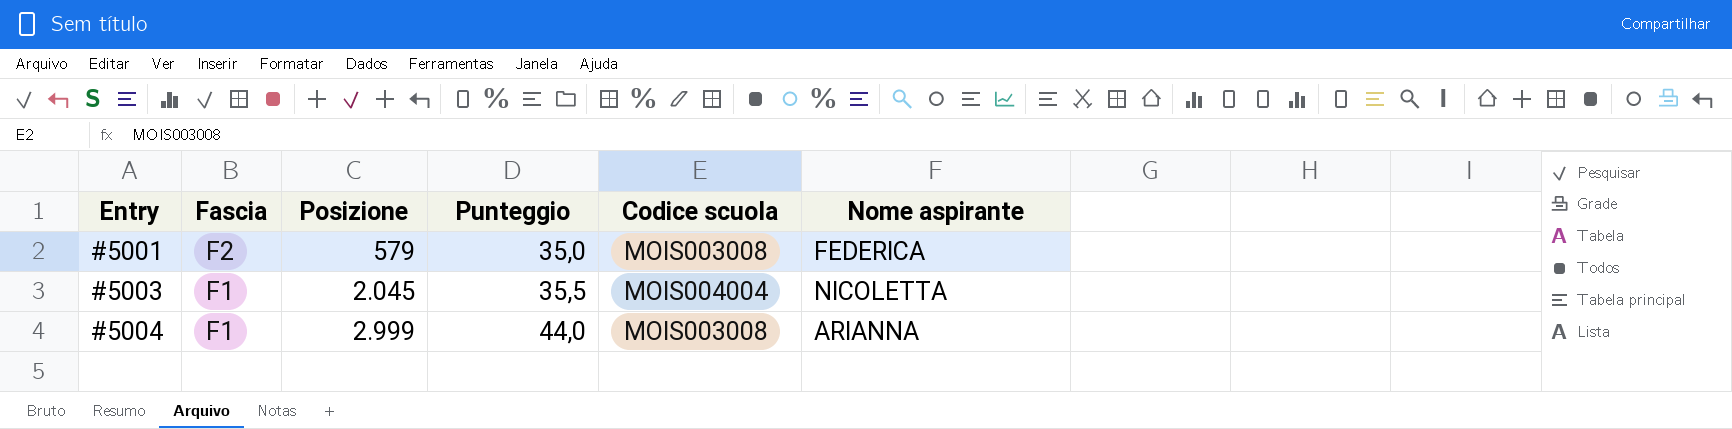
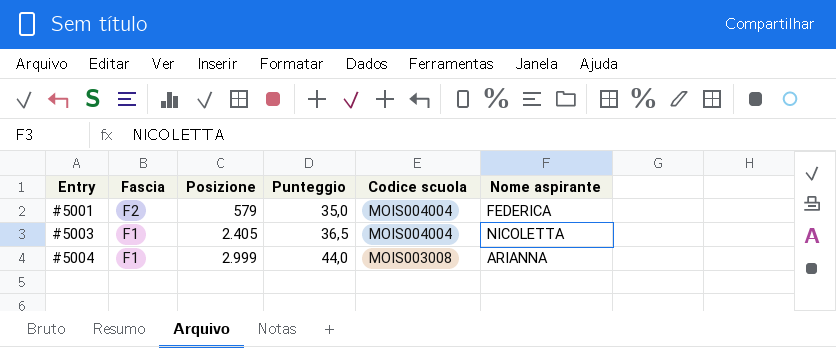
#5001 | Codice scuola: MOIS003008 -> MOIS004004
#5003 | Posizione: 2.045 -> 2.405
#5003 | Punteggio: 35,5 -> 36,5

